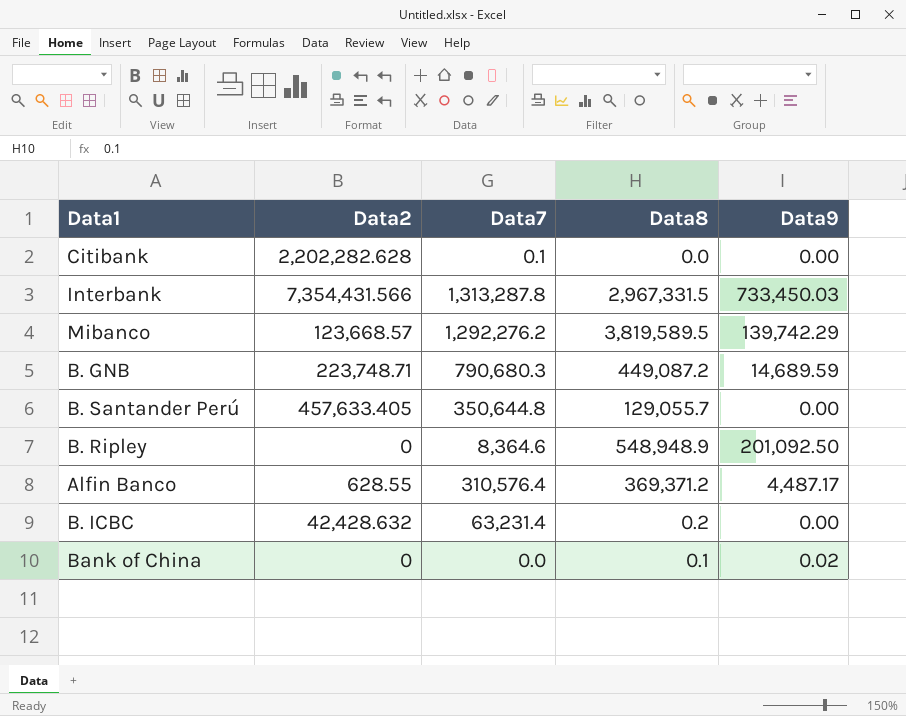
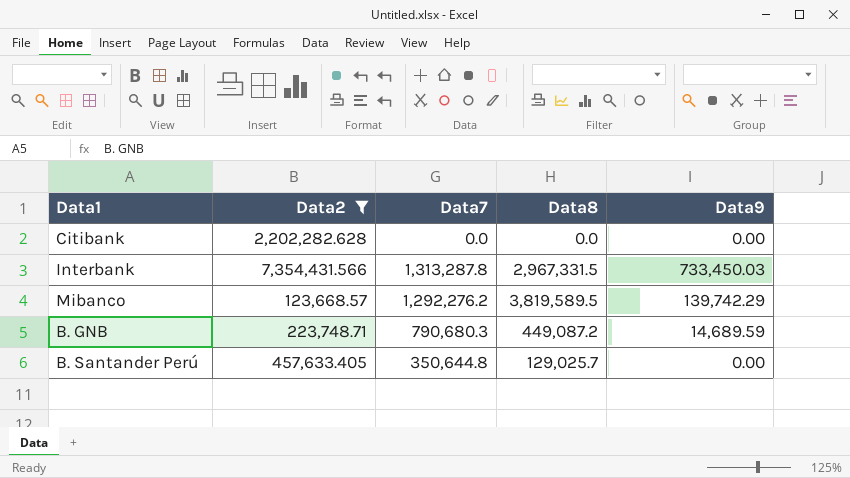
filter: none -> Data2 >= 123,668.57
Citibank | Data7: 0.1 -> 0.0
B. Santander Perú | Data8: 129,055.7 -> 129,025.7

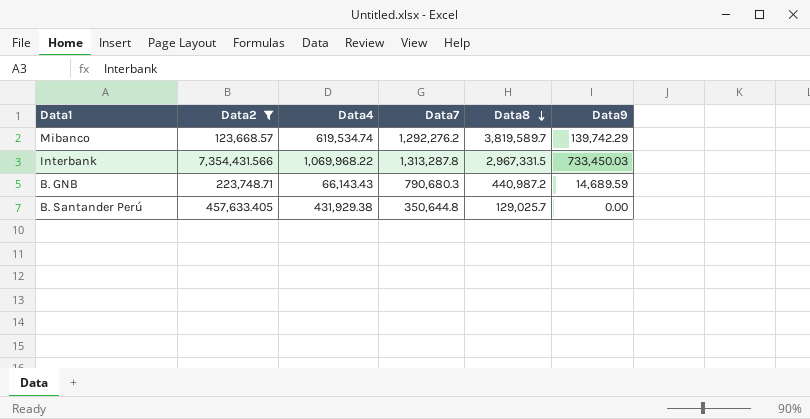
row order: none -> Data8 descending
column Data4 | position: none -> 3
row Citibank: 2,202,282.628 | 0.0 | 0.0 | 0.00 -> none
Mibanco | Data8: 3,819,589.5 -> 3,819,589.7
B. GNB | Data8: 449,087.2 -> 440,987.2

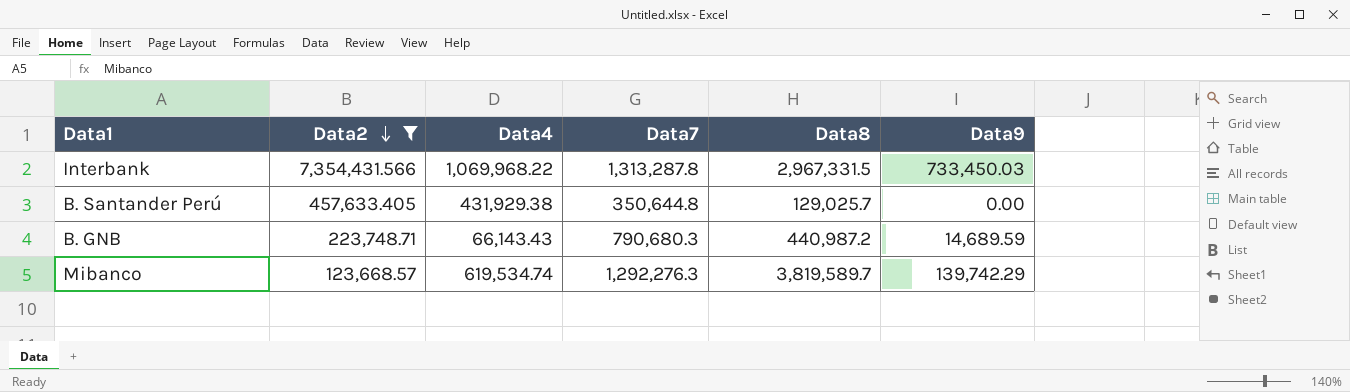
row order: Data8 descending -> Data2 descending
Mibanco | Data7: 1,292,276.2 -> 1,292,276.3

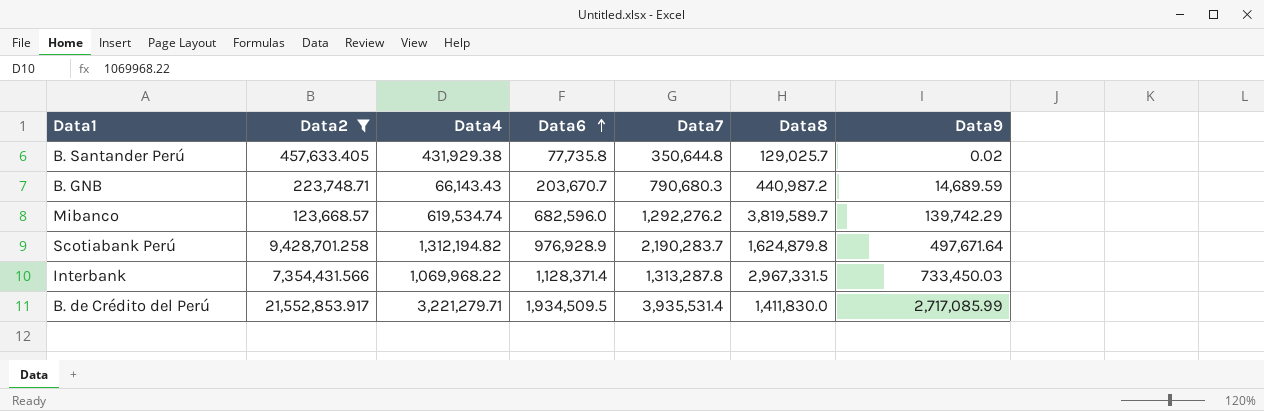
row order: Data2 descending -> Data6 ascending
column Data6 | position: none -> 4
B. Santander Perú | Data9: 0.00 -> 0.02
Mibanco | Data7: 1,292,276.3 -> 1,292,276.2
row Scotiabank Perú: none -> 9,428,701.258 | 1,312,194.82 | 976,928.9 | 2,190,283.7 | 1,624,879.8 | 497,671.64
row B. de Crédito del Perú: none -> 21,552,853.917 | 3,221,279.71 | 1,934,509.5 | 3,935,531.4 | 1,411,830.0 | 2,717,085.99

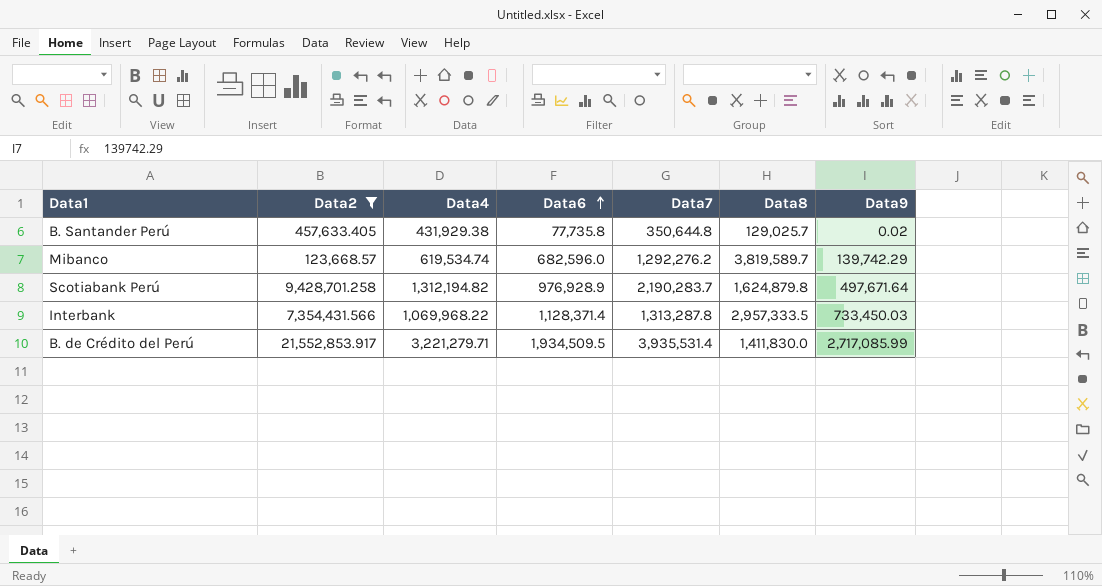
row B. GNB: 223,748.71 | 66,143.43 | 203,670.7 | 790,680.3 | 440,987.2 | 14,689.59 -> none
Interbank | Data8: 2,967,331.5 -> 2,957,333.5

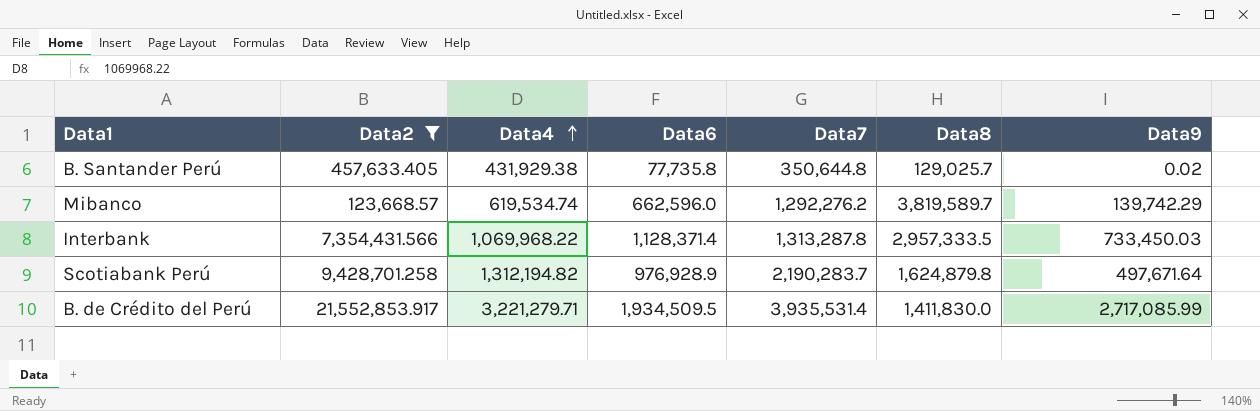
row order: Data6 ascending -> Data4 ascending
Mibanco | Data6: 682,596.0 -> 662,596.0

